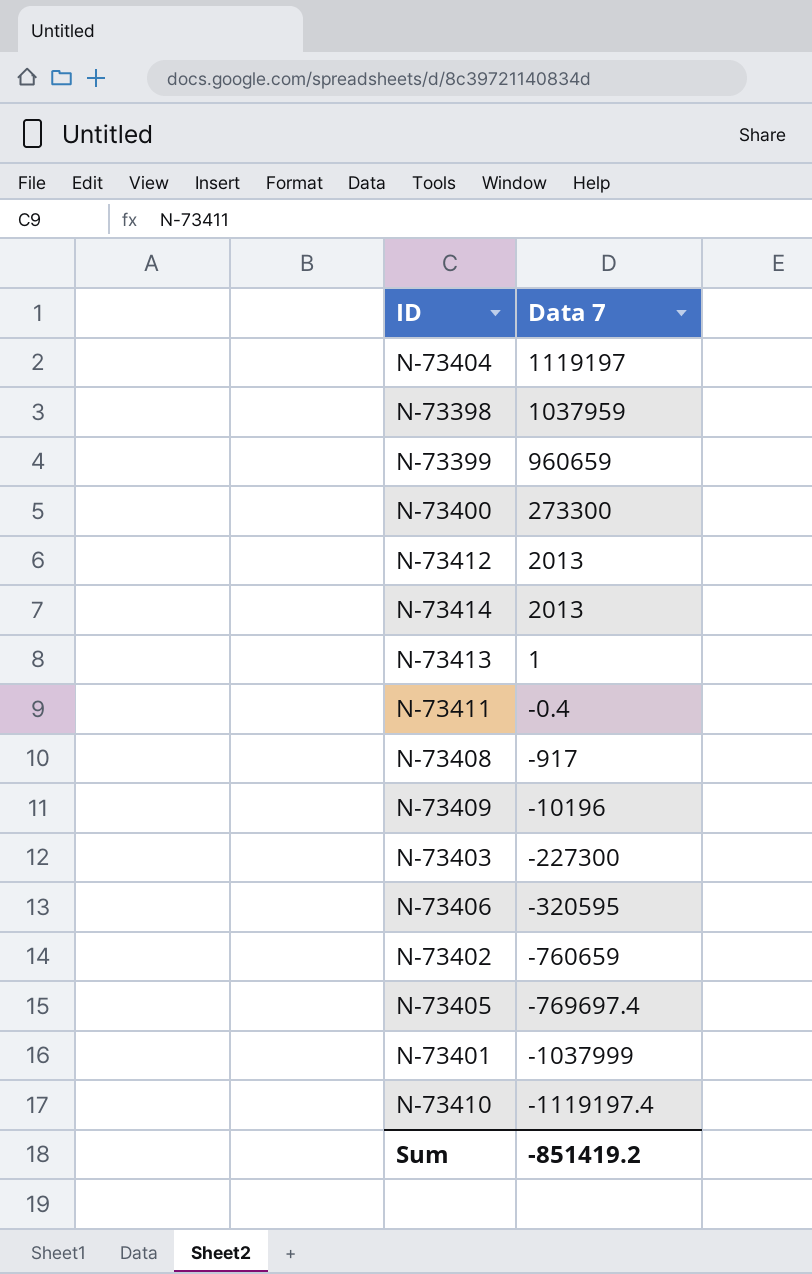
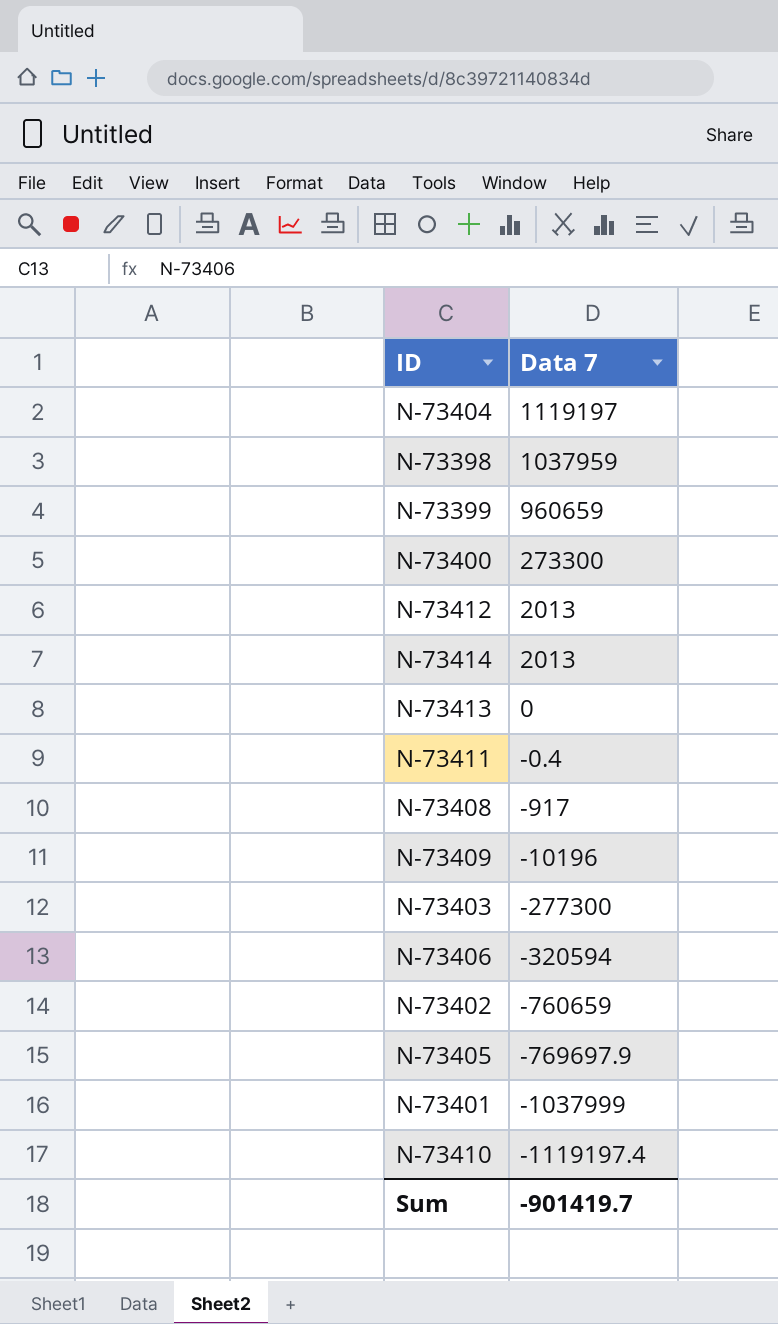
N-73413 | Data 7: 1 -> 0
N-73403 | Data 7: -227300 -> -277300
N-73406 | Data 7: -320595 -> -320594
N-73405 | Data 7: -769697.4 -> -769697.9
Sum | Data 7: -851419.2 -> -901419.7

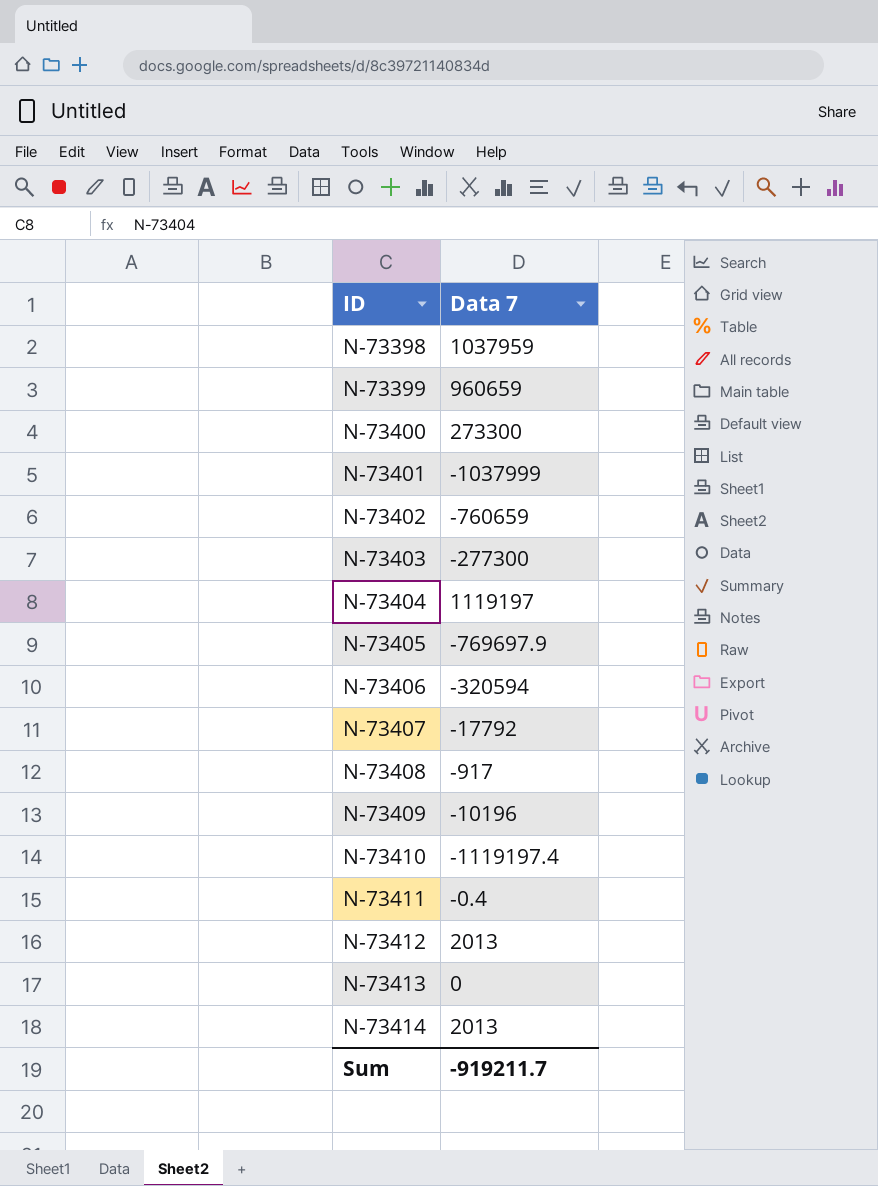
row order: Data 7 descending -> ID ascending
row N-73407: none -> -17792
Sum | Data 7: -901419.7 -> -919211.7

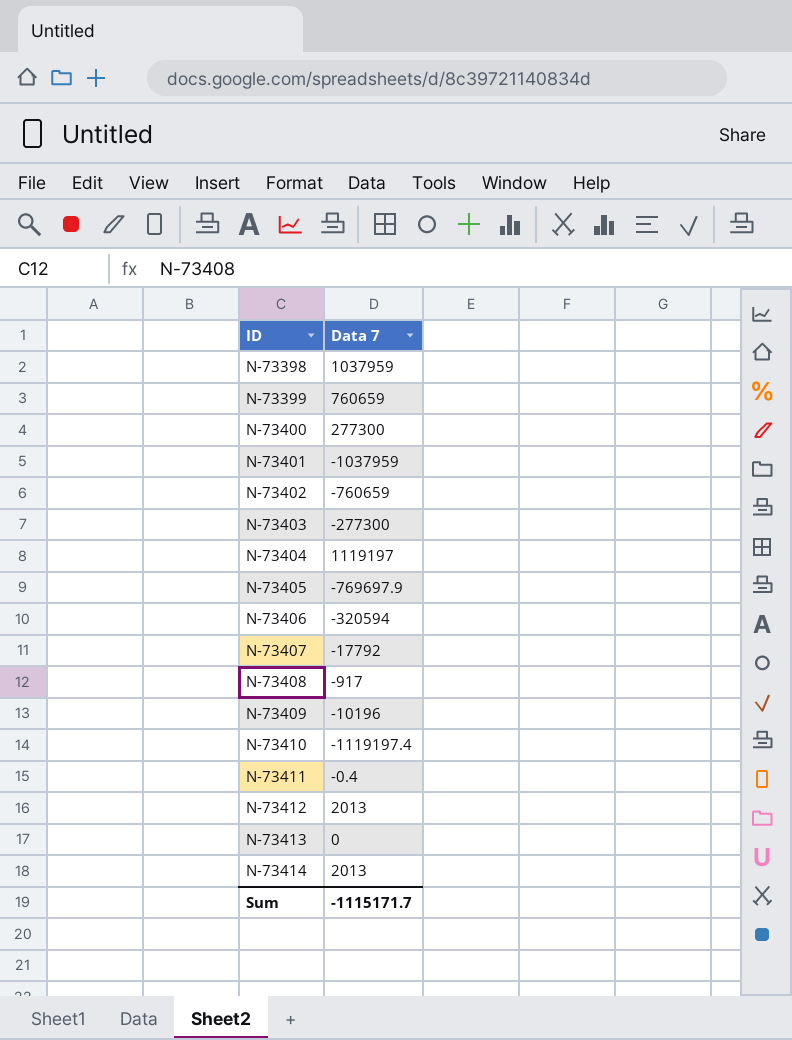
N-73399 | Data 7: 960659 -> 760659
N-73400 | Data 7: 273300 -> 277300
N-73401 | Data 7: -1037999 -> -1037959
Sum | Data 7: -919211.7 -> -1115171.7

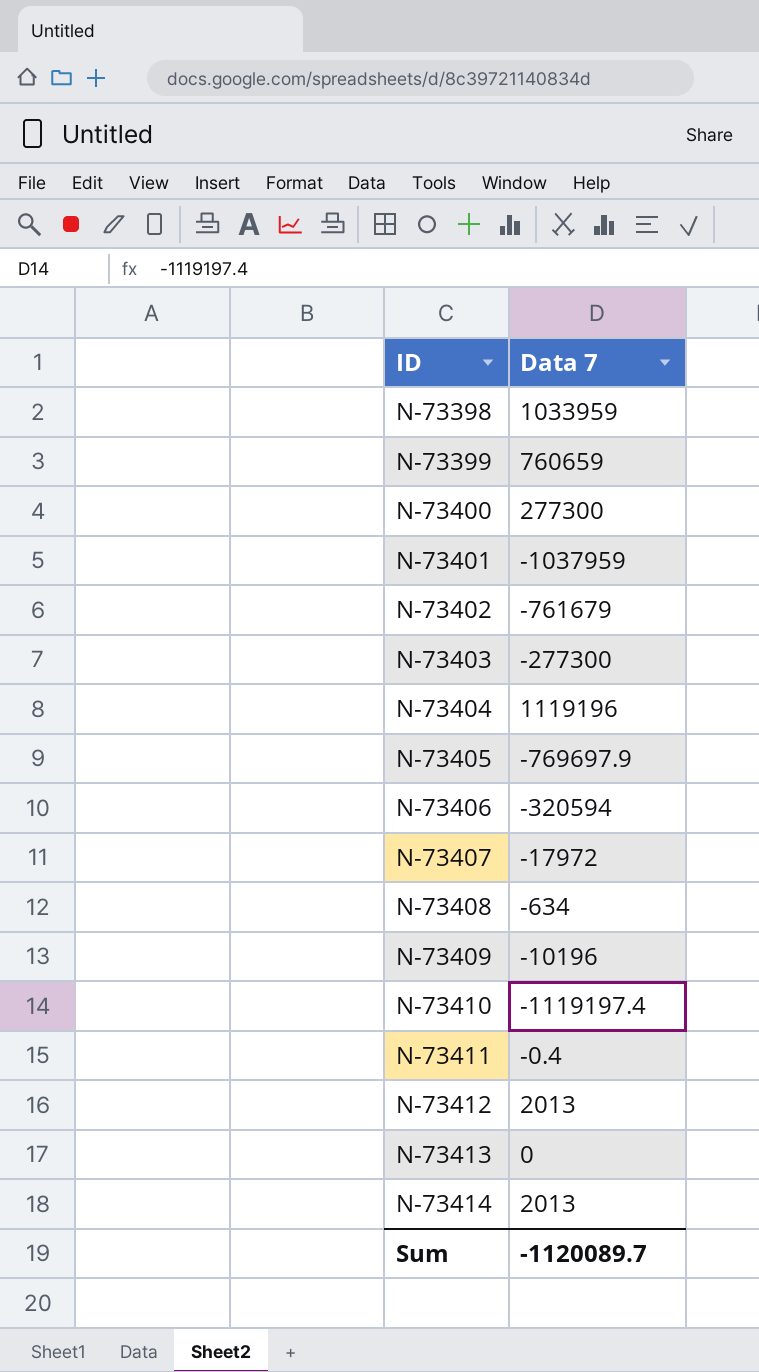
N-73398 | Data 7: 1037959 -> 1033959
N-73402 | Data 7: -760659 -> -761679
N-73404 | Data 7: 1119197 -> 1119196
N-73407 | Data 7: -17792 -> -17972
N-73408 | Data 7: -917 -> -634
Sum | Data 7: -1115171.7 -> -1120089.7

